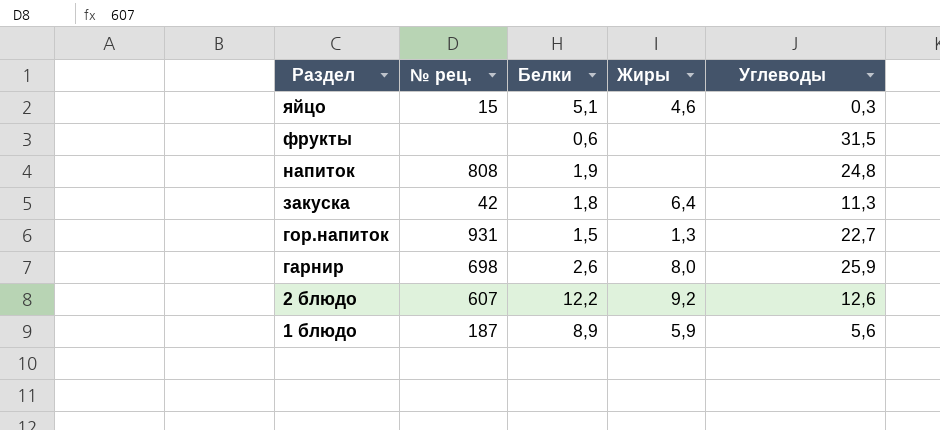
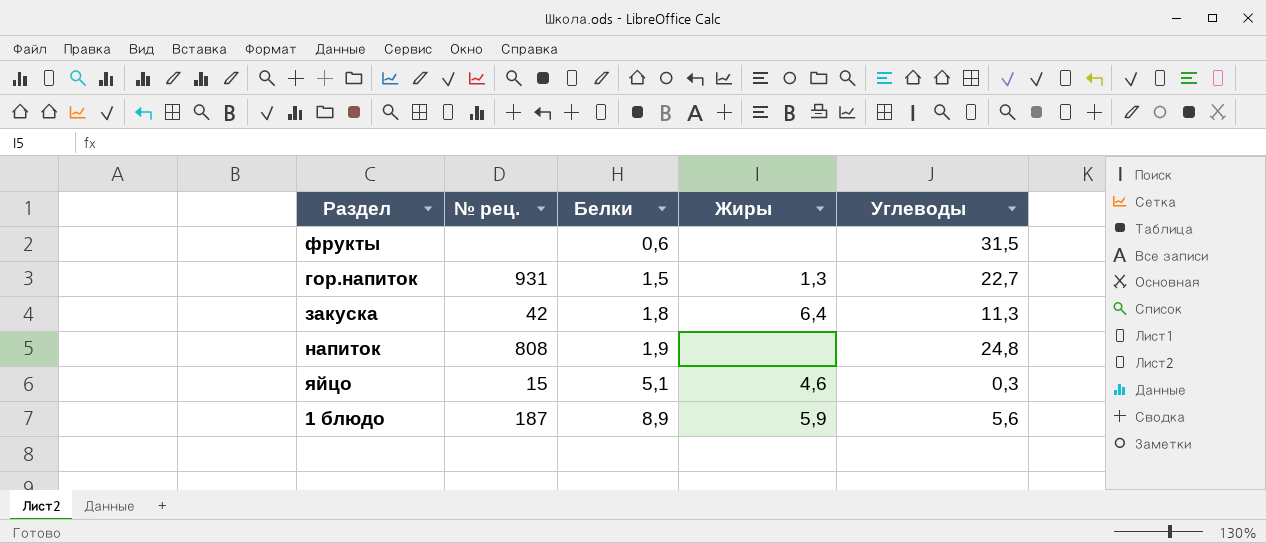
row order: Раздел descending -> Белки ascending
row гарнир: 698 | 2,6 | 8,0 | 25,9 -> none
row 2 блюдо: 607 | 12,2 | 9,2 | 12,6 -> none

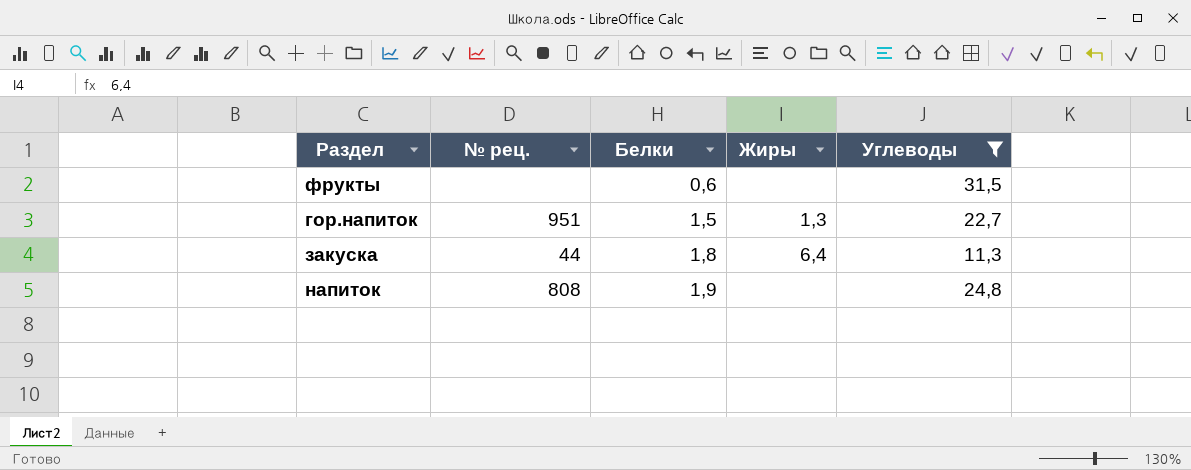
filter: none -> Углеводы >= 11,3
гор.напиток | № рец.: 931 -> 951
закуска | № рец.: 42 -> 44

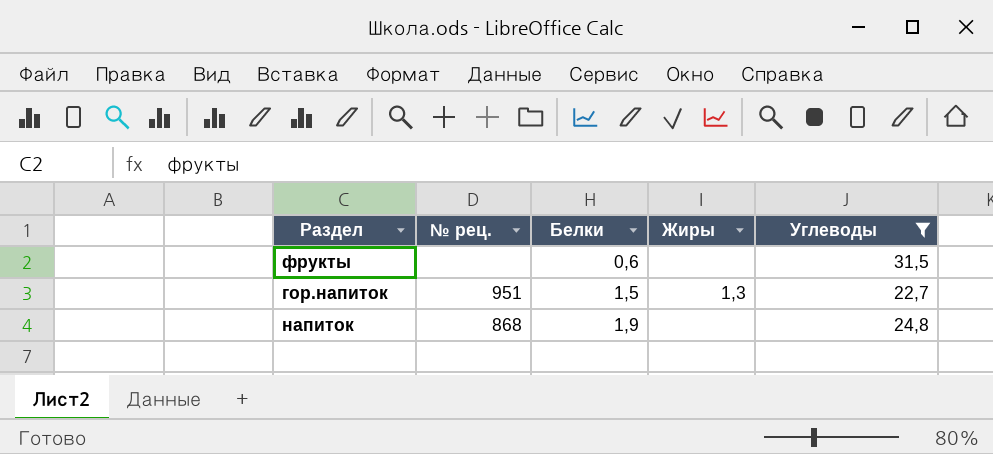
row закуска: 44 | 1,8 | 6,4 | 11,3 -> none
напиток | № рец.: 808 -> 868

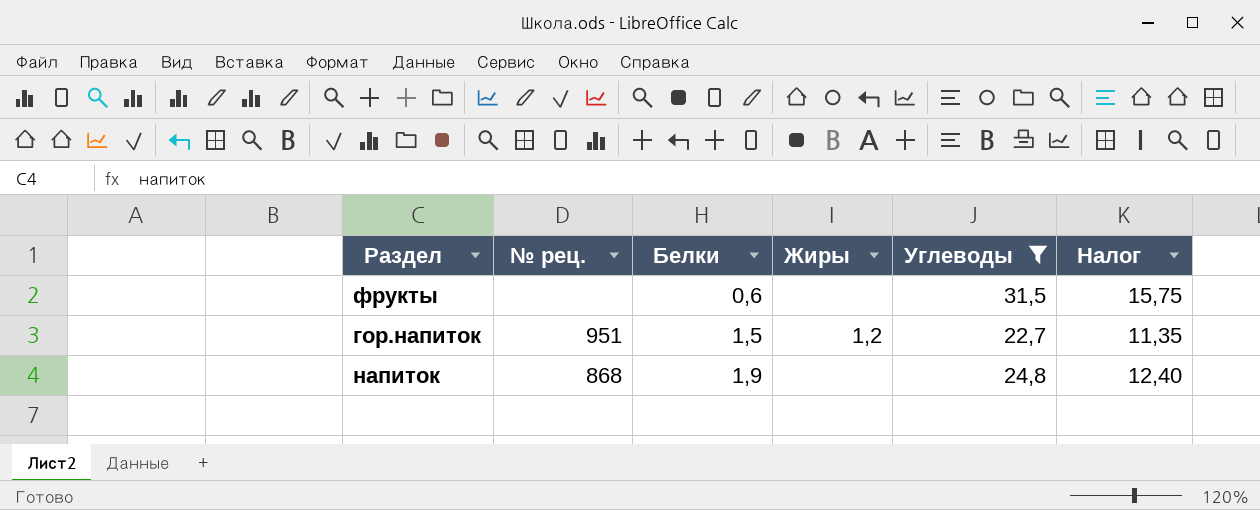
column Налог | formula: none -> [Углеводы] * 0,5
гор.напиток | Жиры: 1,3 -> 1,2

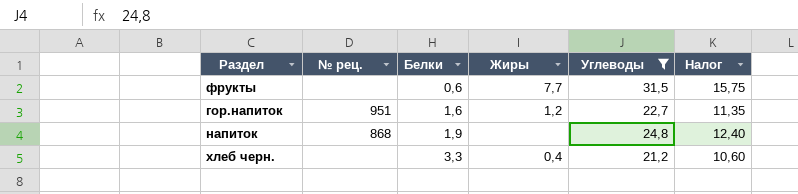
фрукты | Жиры: none -> 7,7
гор.напиток | Белки: 1,5 -> 1,6
row хлеб черн.: none -> none | 3,3 | 0,4 | 21,2 | 10,60

